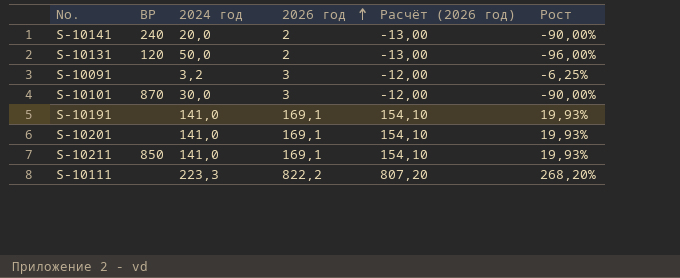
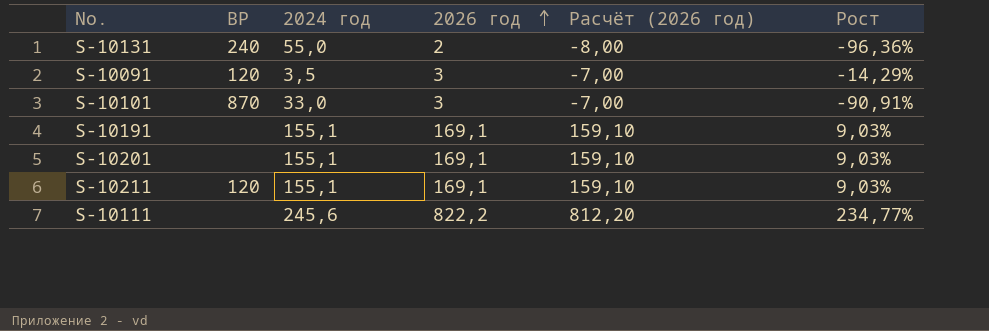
column Расчёт (2026 год) | formula: [2026 год] - 15 -> [2026 год] - 10
row S-10141: 240 | 20,0 | 2 | -13,00 | -90,00% -> none
S-10131 | ВР: 120 -> 240
S-10131 | 2024 год: 50,0 -> 55,0
S-10131 | Рост: -96,00% -> -96,36%
S-10091 | ВР: none -> 120
S-10091 | 2024 год: 3,2 -> 3,5
S-10091 | Рост: -6,25% -> -14,29%
S-10101 | 2024 год: 30,0 -> 33,0
S-10101 | Рост: -90,00% -> -90,91%
S-10191 | 2024 год: 141,0 -> 155,1
S-10191 | Рост: 19,93% -> 9,03%
S-10201 | 2024 год: 141,0 -> 155,1
S-10201 | Рост: 19,93% -> 9,03%
S-10211 | ВР: 850 -> 120
S-10211 | 2024 год: 141,0 -> 155,1
S-10211 | Рост: 19,93% -> 9,03%
S-10111 | 2024 год: 223,3 -> 245,6
S-10111 | Рост: 268,20% -> 234,77%

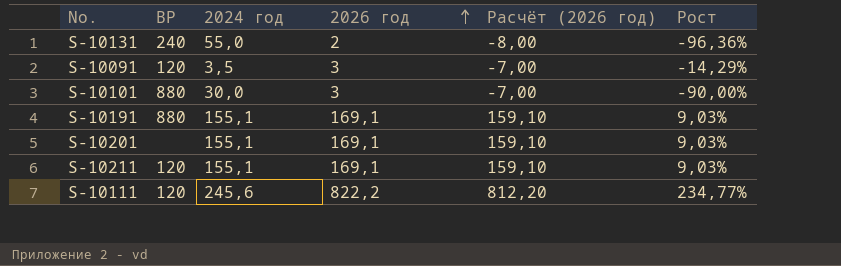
S-10101 | ВР: 870 -> 880
S-10101 | 2024 год: 33,0 -> 30,0
S-10101 | Рост: -90,91% -> -90,00%
S-10191 | ВР: none -> 880
S-10111 | ВР: none -> 120

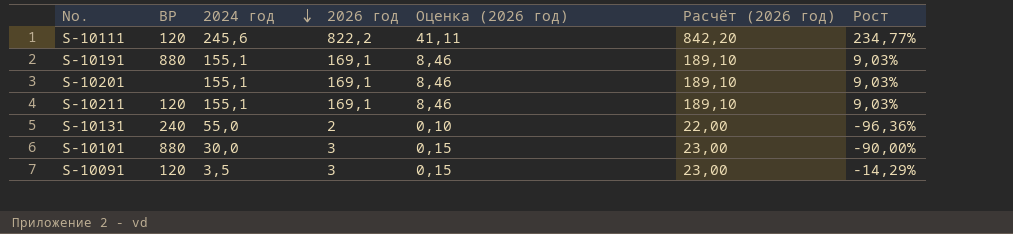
row order: 2026 год ascending -> 2024 год descending
column Оценка (2026 год) | formula: none -> [2026 год] * 0,05
column Расчёт (2026 год) | formula: [2026 год] - 10 -> [2026 год] + 20

